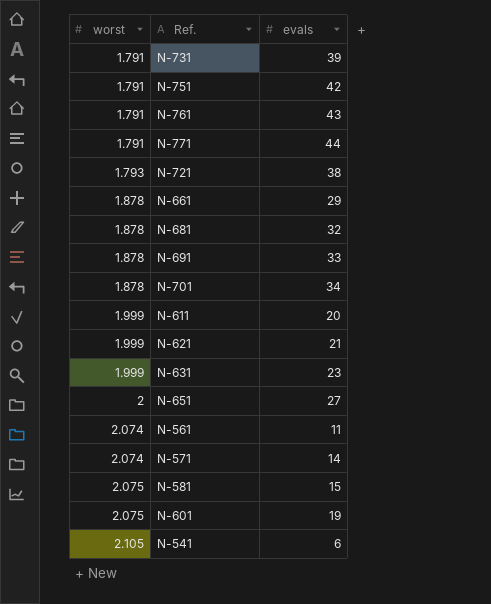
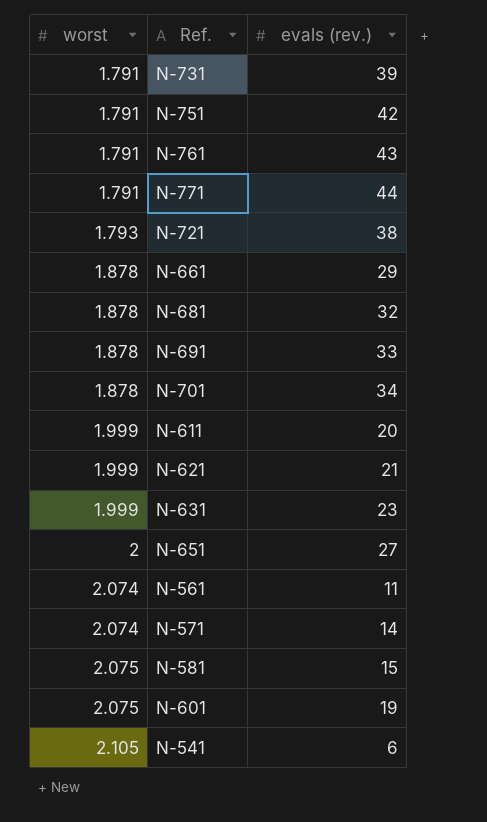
column name: evals -> evals (rev.)

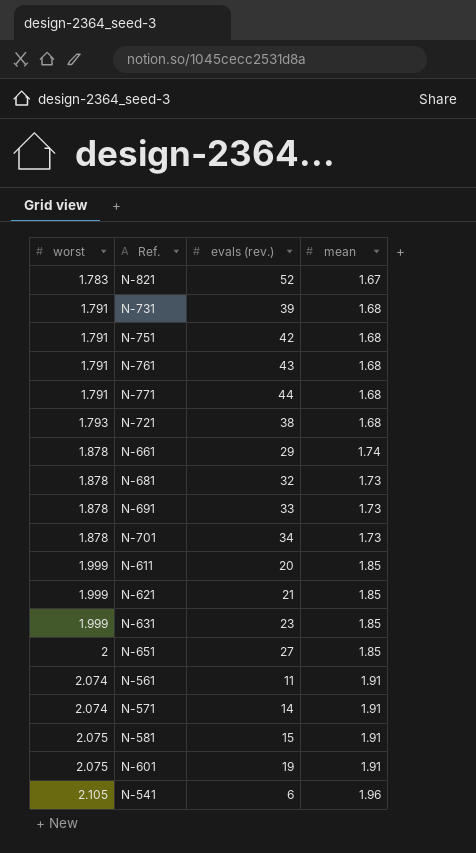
column mean | position: none -> 4
row N-821: none -> 1.783 | 52 | 1.67

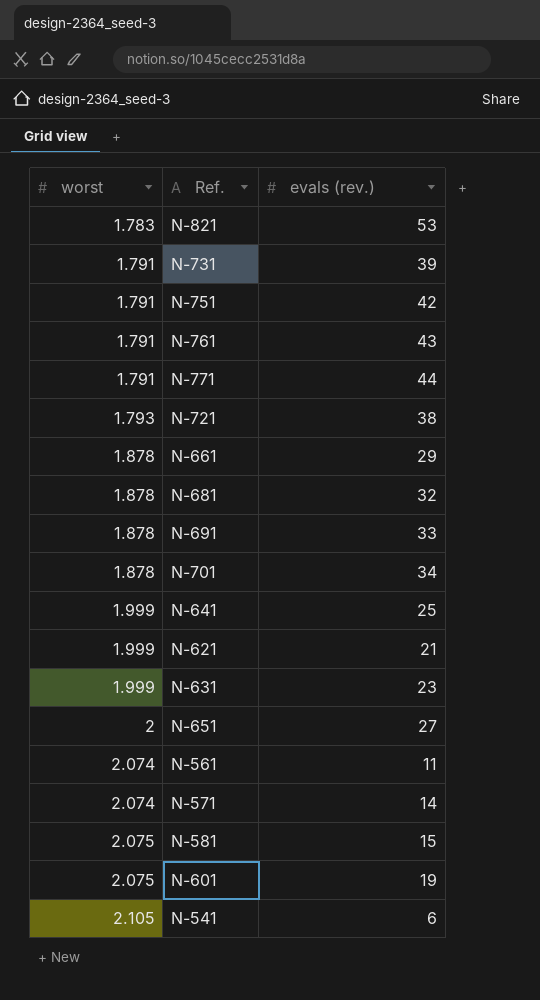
column mean | position: 4 -> none
row N-611: 1.999 | 20 | 1.85 -> none
N-821 | evals (rev.): 52 -> 53
row N-641: none -> 1.999 | 25

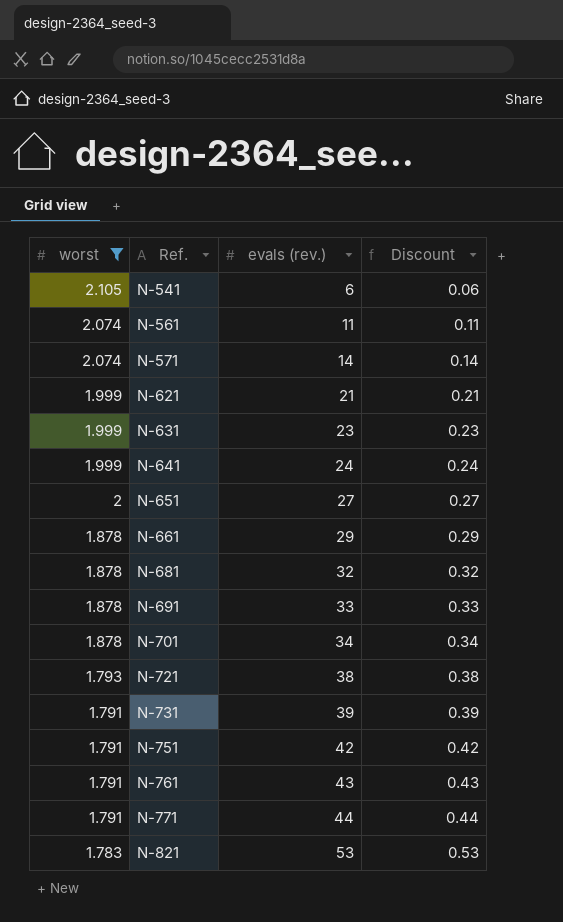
filter: none -> worst != 2.075
row order: worst ascending -> Ref. ascending
column Discount | formula: none -> [evals (rev.)] * 0.01
N-641 | evals (rev.): 25 -> 24

